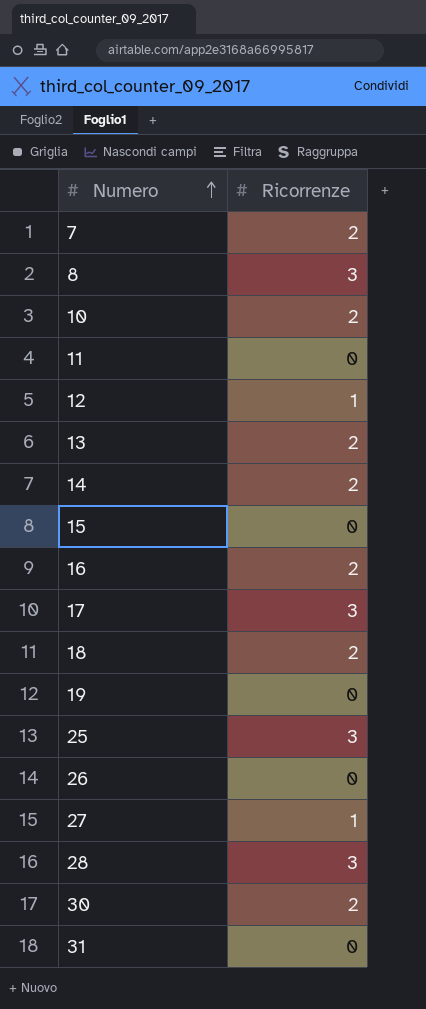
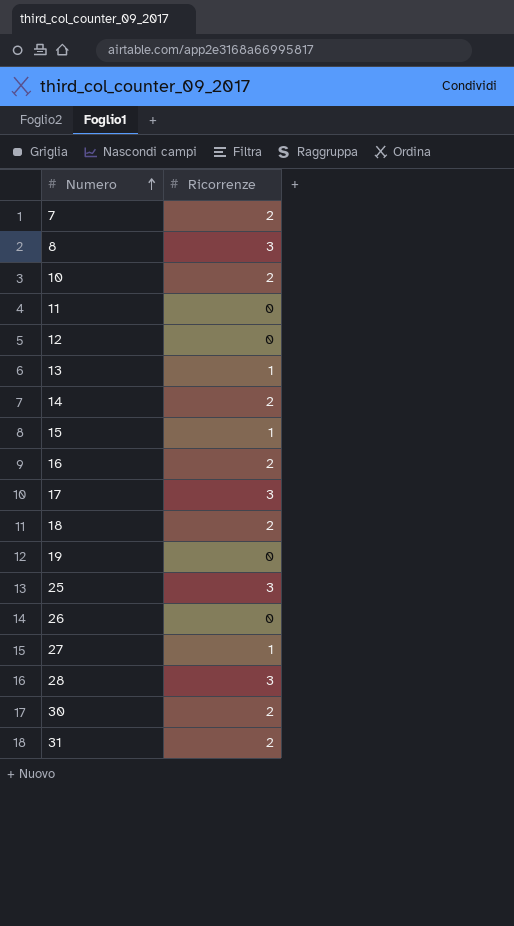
12 | Ricorrenze: 1 -> 0
13 | Ricorrenze: 2 -> 1
15 | Ricorrenze: 0 -> 1
31 | Ricorrenze: 0 -> 2

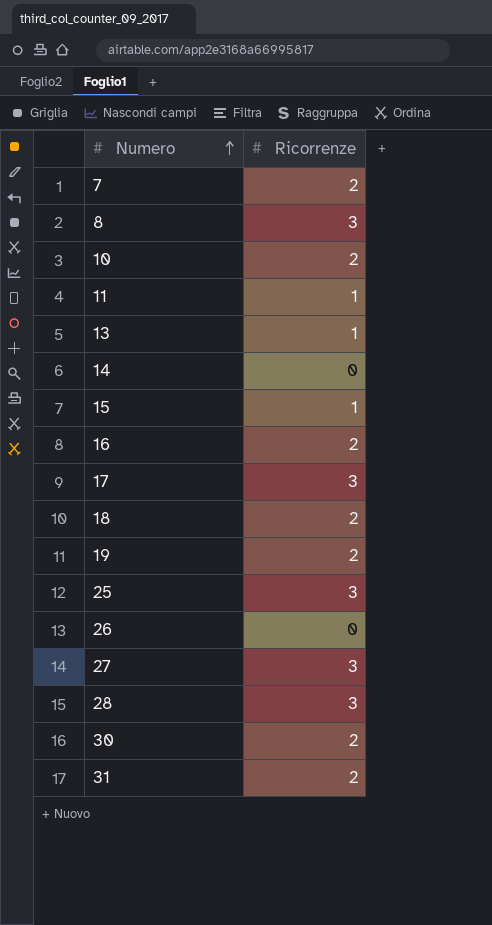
row 12: 0 -> none
11 | Ricorrenze: 0 -> 1
14 | Ricorrenze: 2 -> 0
19 | Ricorrenze: 0 -> 2
27 | Ricorrenze: 1 -> 3

